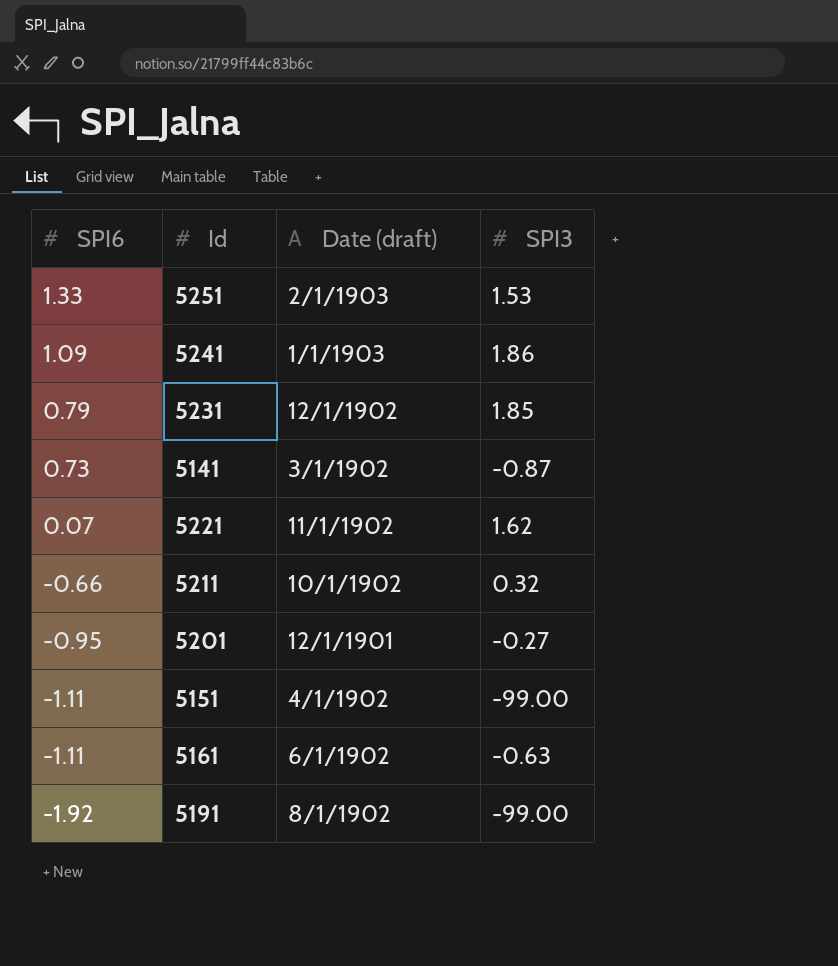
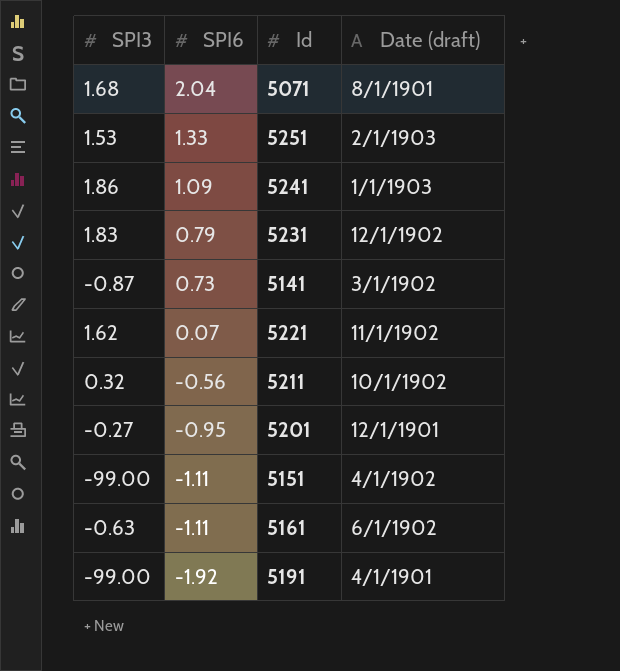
column SPI3 | position: 4 -> 1
row 5071: none -> 1.68 | 2.04 | 8/1/1901
5231 | SPI3: 1.85 -> 1.83
5211 | SPI6: -0.66 -> -0.56
5191 | Date (draft): 8/1/1902 -> 4/1/1901

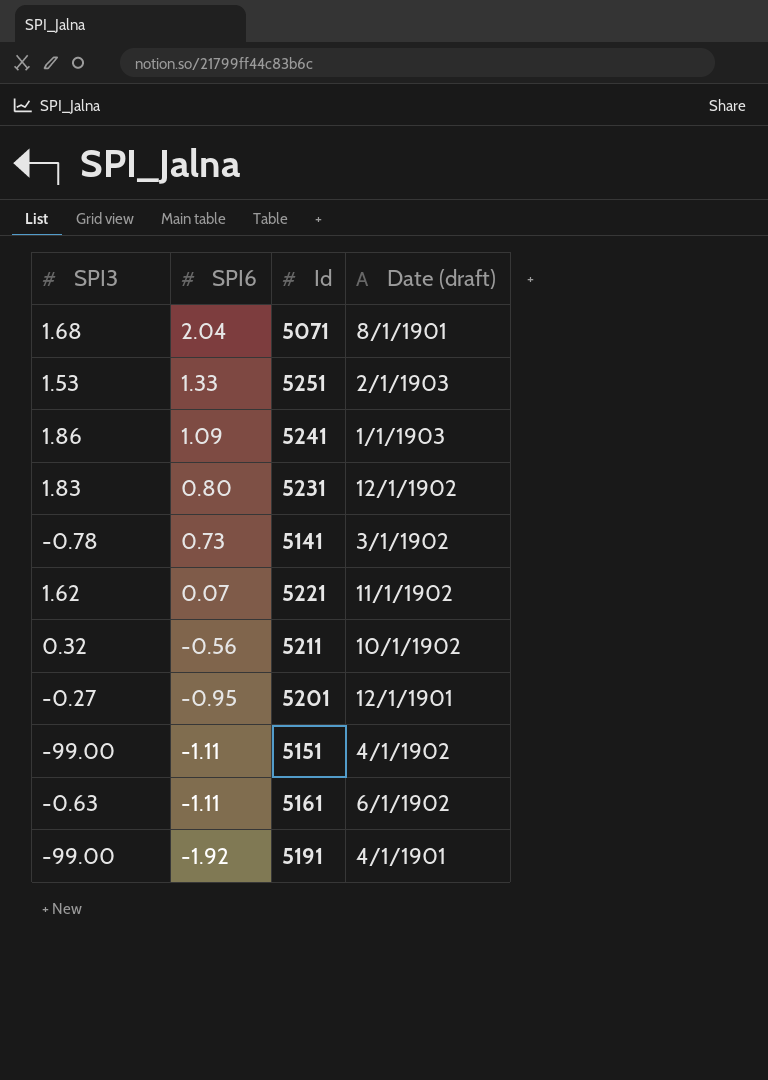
5231 | SPI6: 0.79 -> 0.80
5141 | SPI3: -0.87 -> -0.78

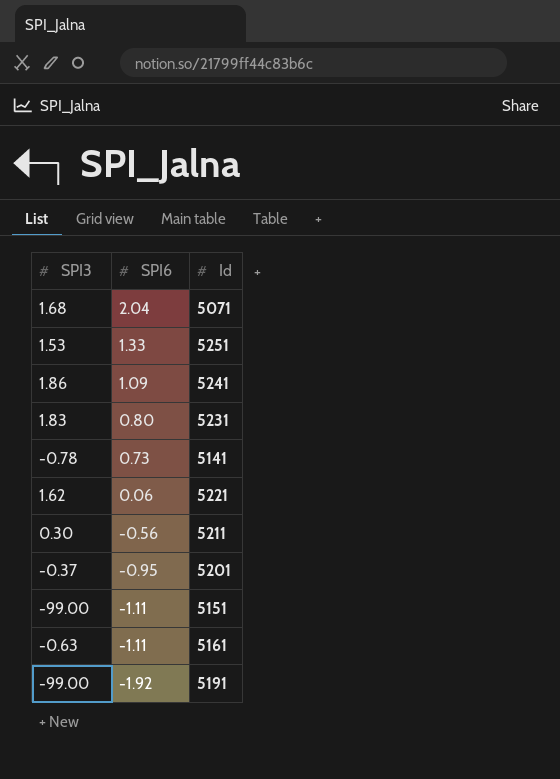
column Date (draft) | position: 4 -> none
5221 | SPI6: 0.07 -> 0.06
5211 | SPI3: 0.32 -> 0.30
5201 | SPI3: -0.27 -> -0.37

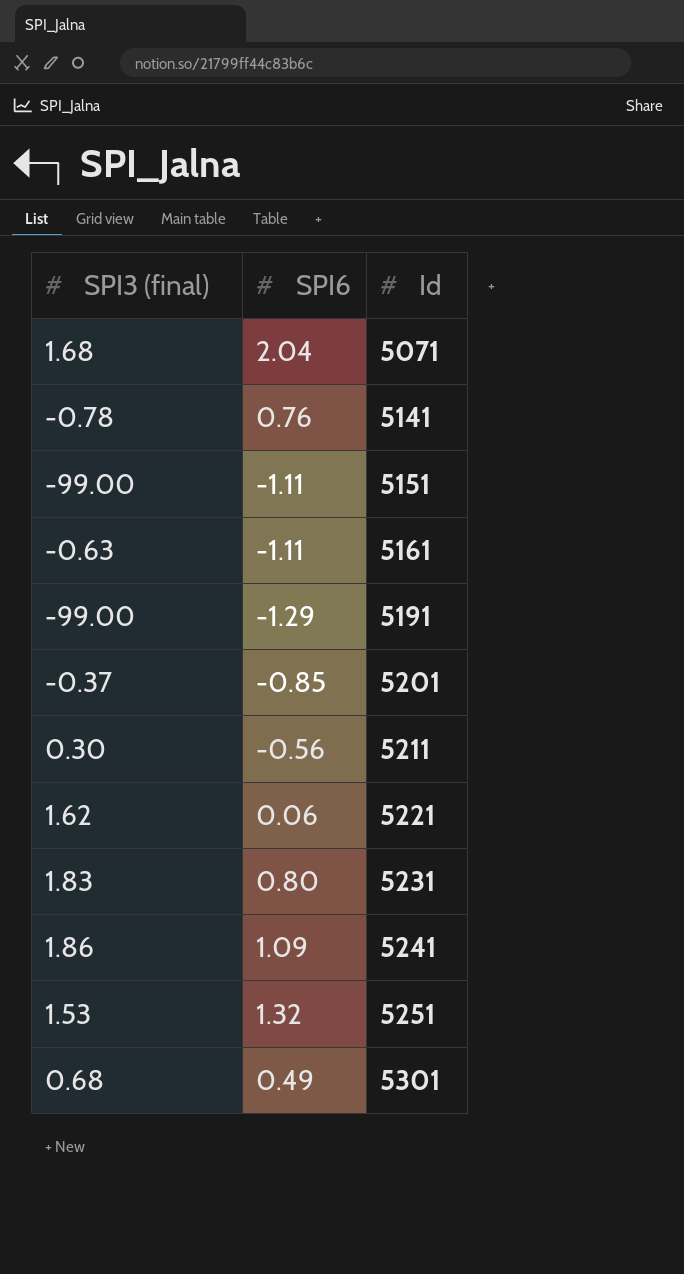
row order: SPI6 descending -> Id ascending
column name: SPI3 -> SPI3 (final)
5141 | SPI6: 0.73 -> 0.76
5191 | SPI6: -1.92 -> -1.29
5201 | SPI6: -0.95 -> -0.85
5251 | SPI6: 1.33 -> 1.32
row 5301: none -> 0.68 | 0.49

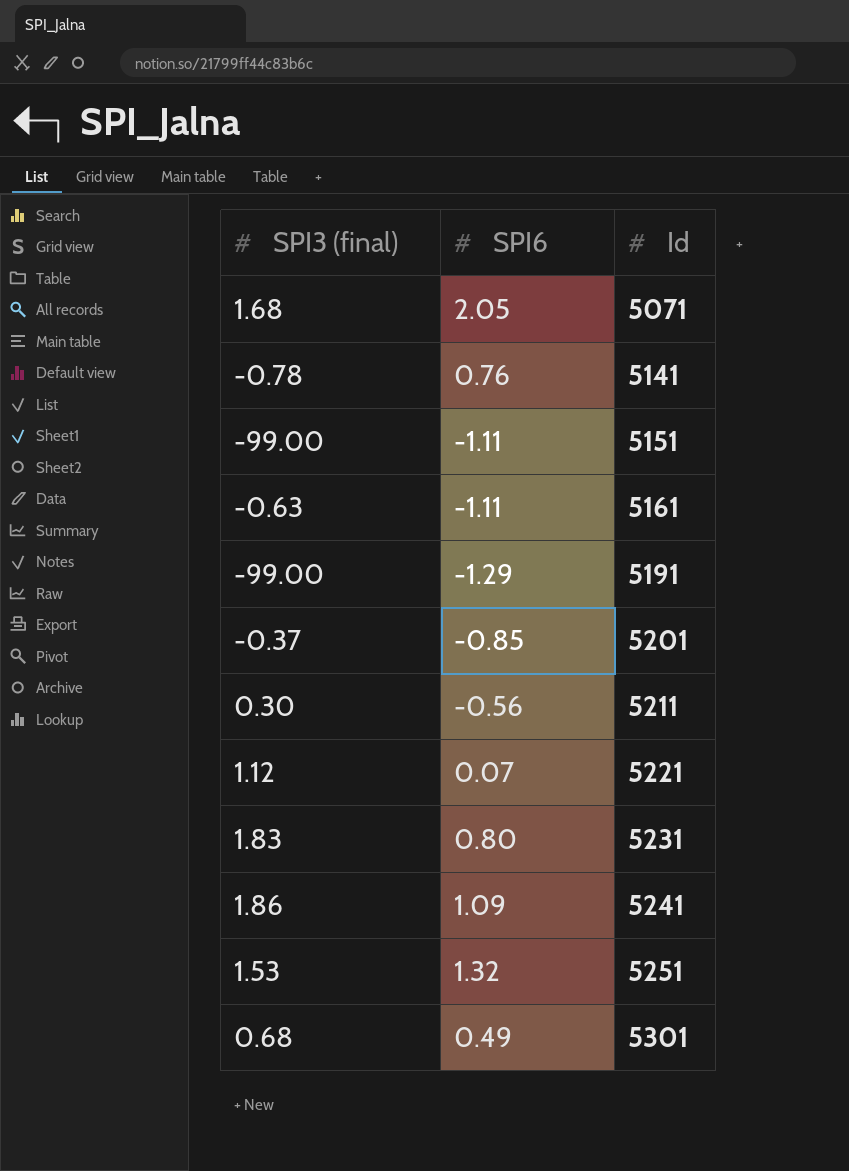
5071 | SPI6: 2.04 -> 2.05
5221 | SPI3 (final): 1.62 -> 1.12
5221 | SPI6: 0.06 -> 0.07

